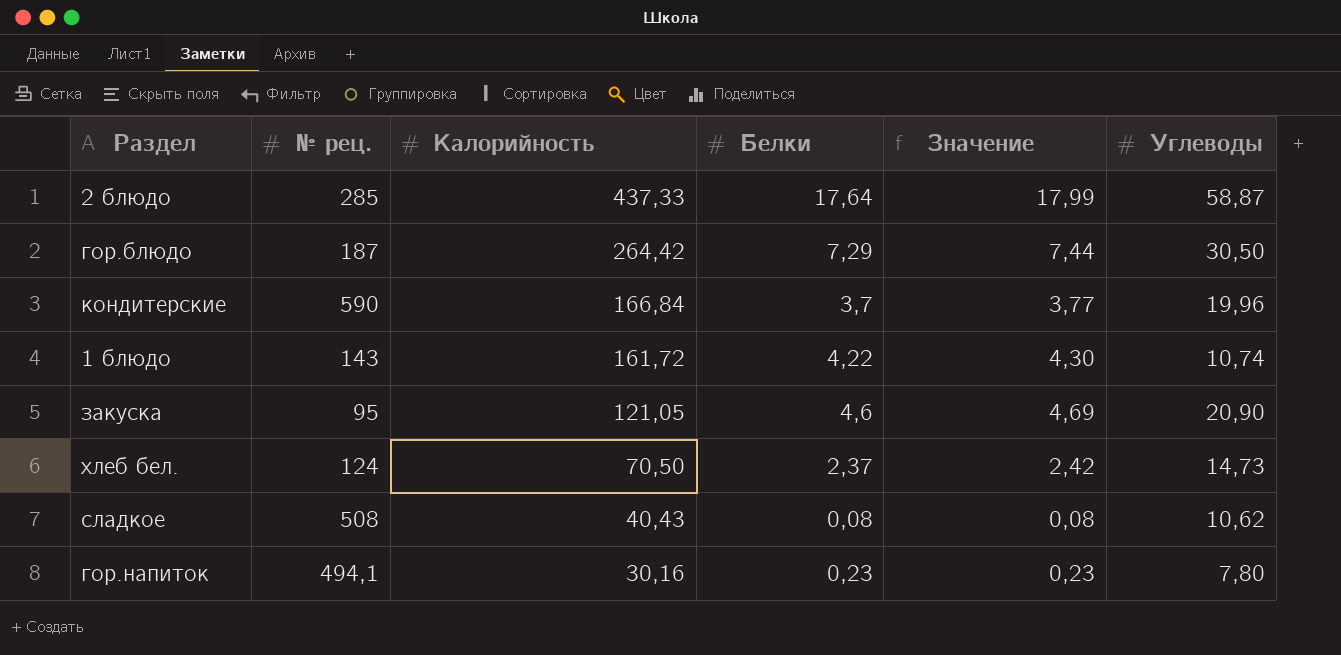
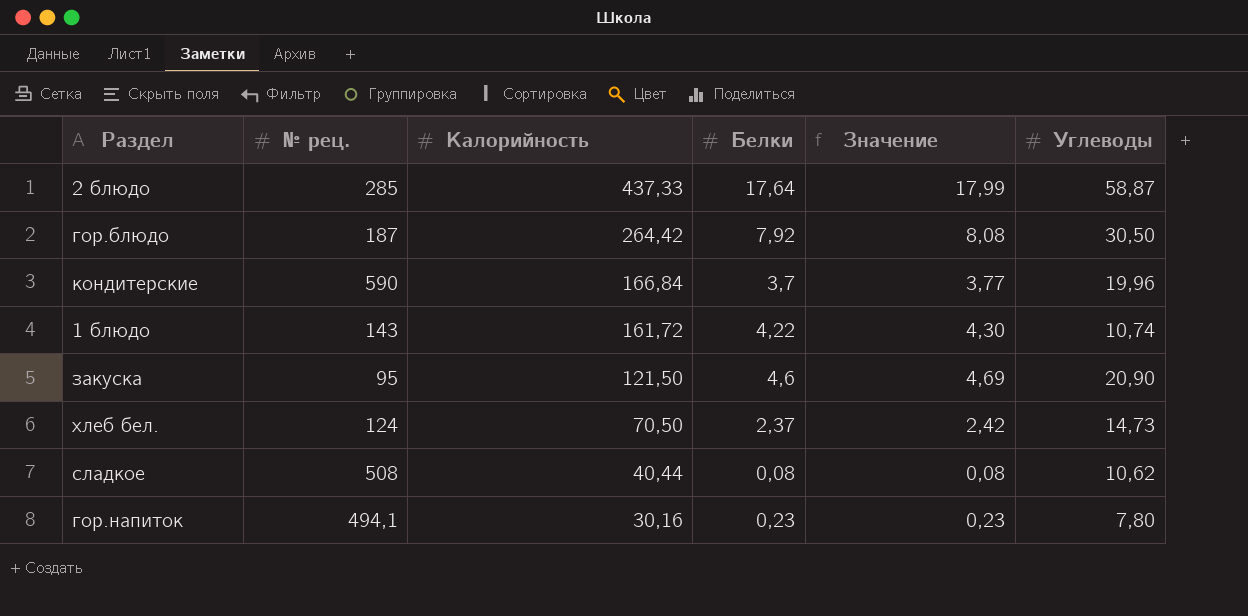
гор.блюдо | Белки: 7,29 -> 7,92
гор.блюдо | Значение: 7,44 -> 8,08
закуска | Калорийность: 121,05 -> 121,50
сладкое | Калорийность: 40,43 -> 40,44

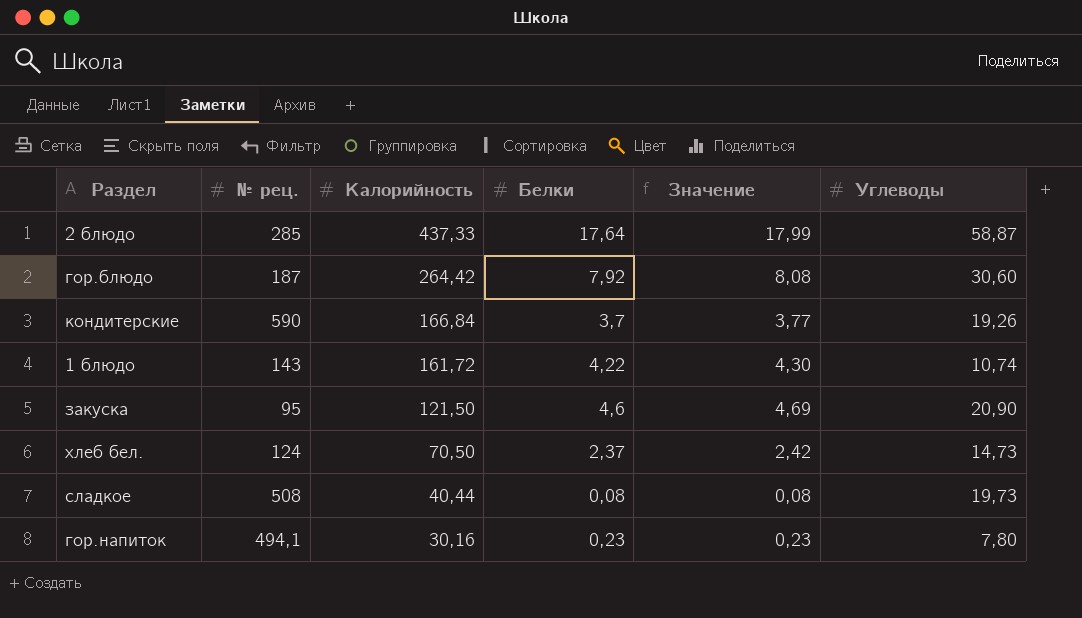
гор.блюдо | Углеводы: 30,50 -> 30,60
кондитерские | Углеводы: 19,96 -> 19,26
сладкое | Углеводы: 10,62 -> 19,73

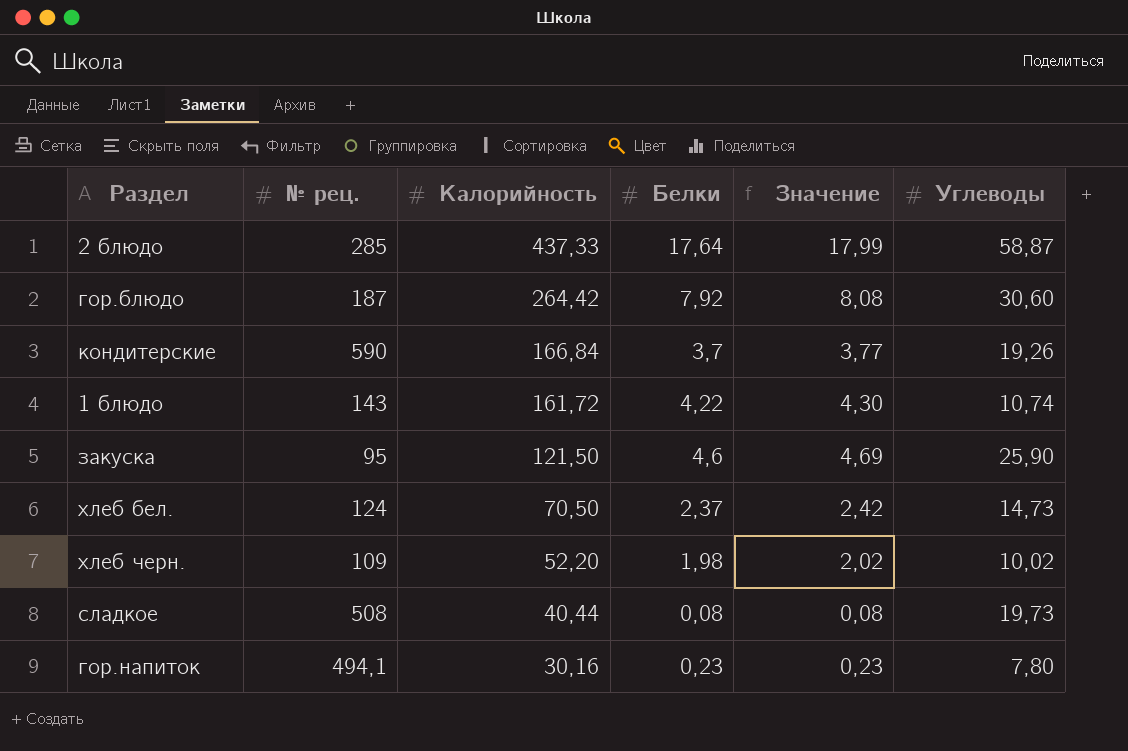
закуска | Углеводы: 20,90 -> 25,90
row хлеб черн.: none -> 109 | 52,20 | 1,98 | 2,02 | 10,02

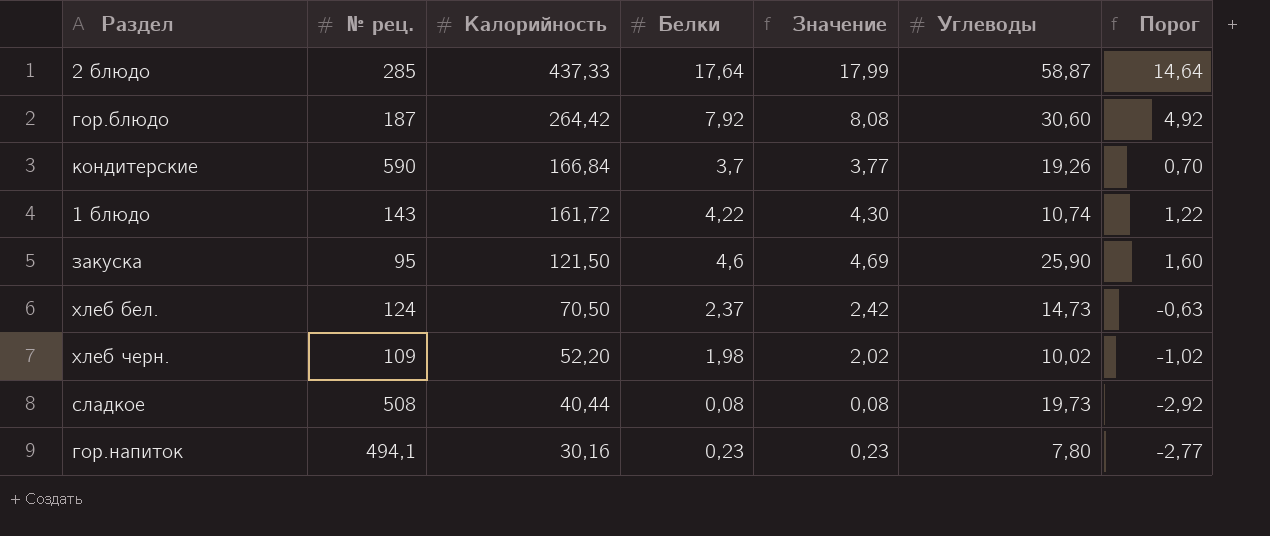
column Порог | formula: none -> [Белки] - 3

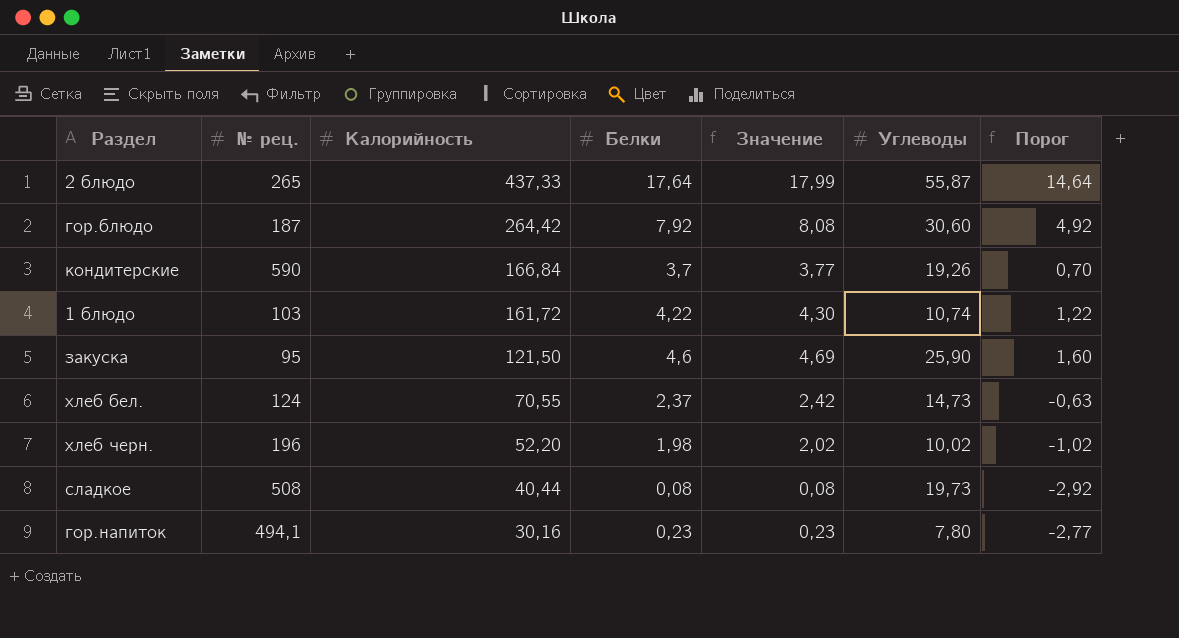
2 блюдо | № рец.: 285 -> 265
2 блюдо | Углеводы: 58,87 -> 55,87
1 блюдо | № рец.: 143 -> 103
хлеб бел. | Калорийность: 70,50 -> 70,55
хлеб черн. | № рец.: 109 -> 196

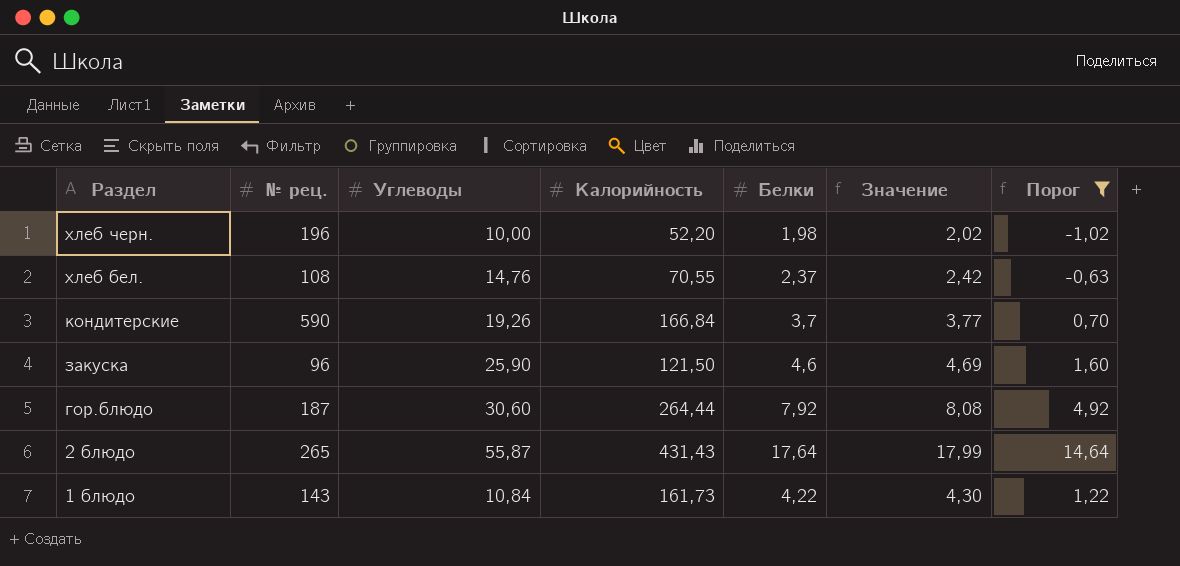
filter: none -> Порог >= -1,02
row order: Калорийность descending -> Раздел descending
column Углеводы | position: 6 -> 3
хлеб черн. | Углеводы: 10,02 -> 10,00
хлеб бел. | № рец.: 124 -> 108
хлеб бел. | Углеводы: 14,73 -> 14,76
закуска | № рец.: 95 -> 96
гор.блюдо | Калорийность: 264,42 -> 264,44
2 блюдо | Калорийность: 437,33 -> 431,43
1 блюдо | № рец.: 103 -> 143
1 блюдо | Углеводы: 10,74 -> 10,84
1 блюдо | Калорийность: 161,72 -> 161,73

